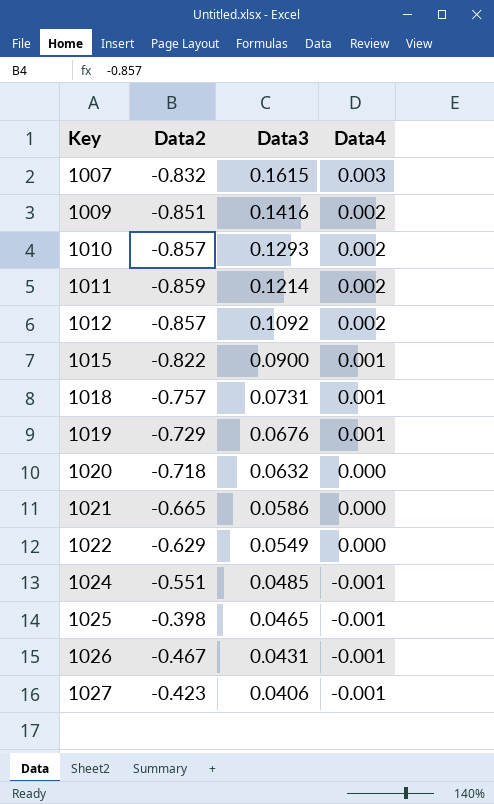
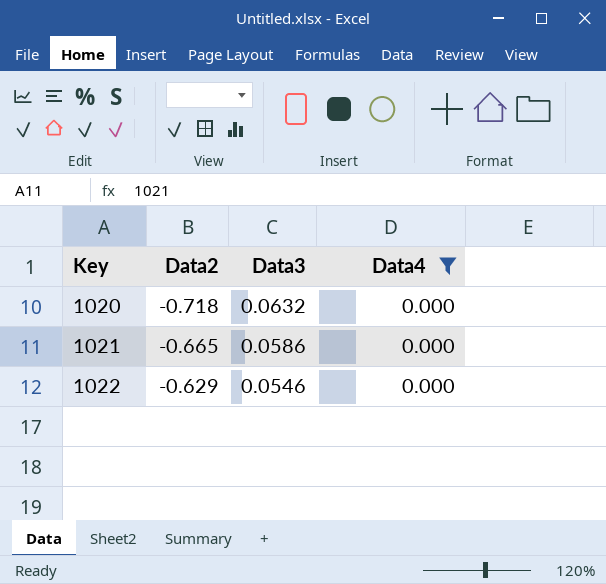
filter: none -> Data4 = 0.000
1022 | Data3: 0.0549 -> 0.0546

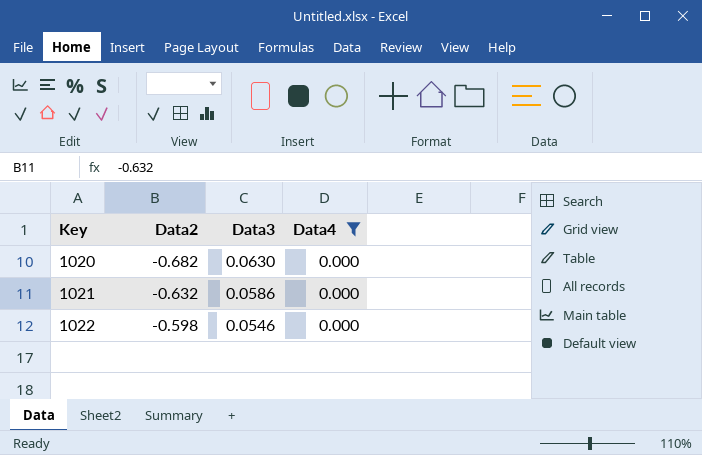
1020 | Data2: -0.718 -> -0.682
1020 | Data3: 0.0632 -> 0.0630
1021 | Data2: -0.665 -> -0.632
1022 | Data2: -0.629 -> -0.598

